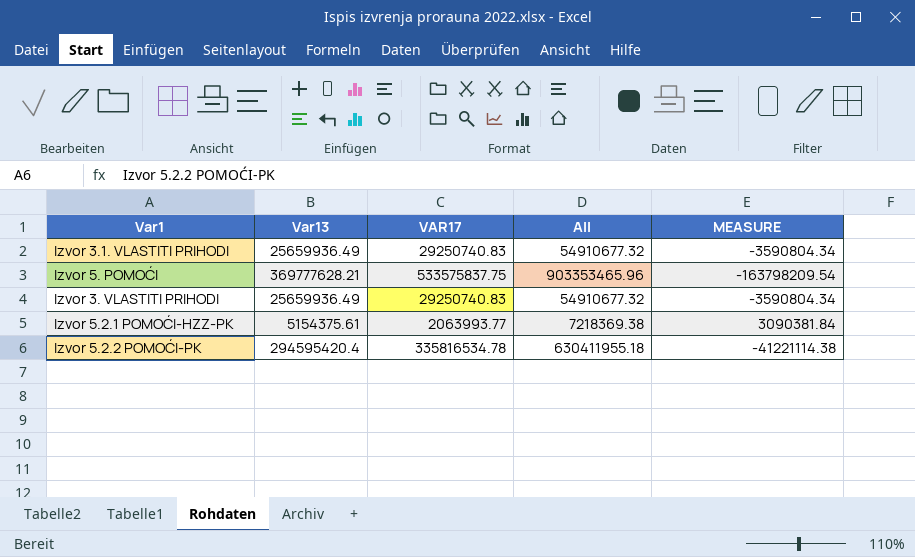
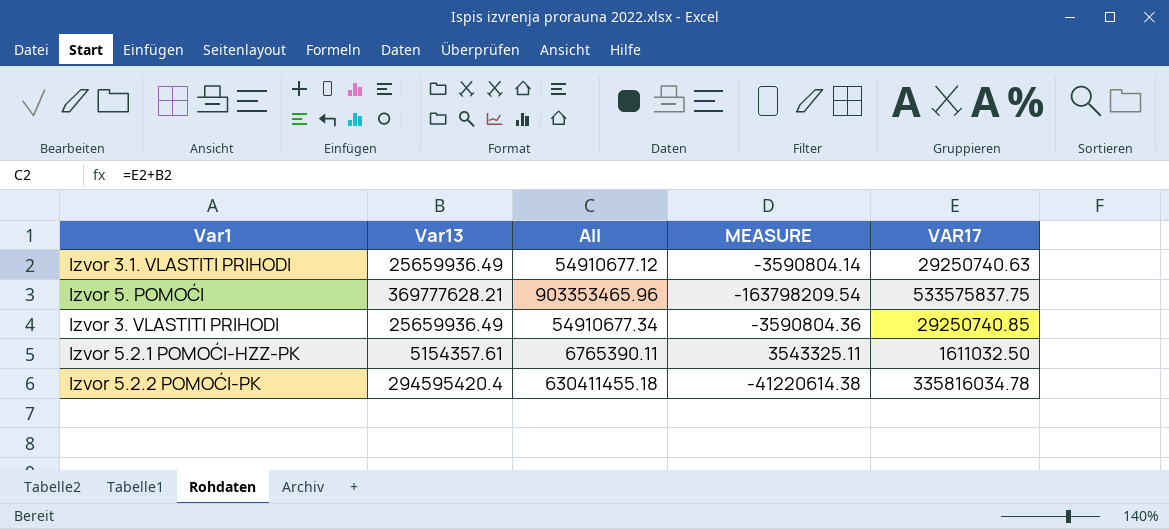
column VAR17 | position: 3 -> 5
Izvor 3.1. VLASTITI PRIHODI | All: 54910677.32 -> 54910677.12
Izvor 3.1. VLASTITI PRIHODI | MEASURE: -3590804.34 -> -3590804.14
Izvor 3.1. VLASTITI PRIHODI | VAR17: 29250740.83 -> 29250740.63
Izvor 3. VLASTITI PRIHODI | All: 54910677.32 -> 54910677.34
Izvor 3. VLASTITI PRIHODI | MEASURE: -3590804.34 -> -3590804.36
Izvor 3. VLASTITI PRIHODI | VAR17: 29250740.83 -> 29250740.85
Izvor 5.2.1 POMOĆI-HZZ-PK | Var13: 5154375.61 -> 5154357.61
Izvor 5.2.1 POMOĆI-HZZ-PK | All: 7218369.38 -> 6765390.11
Izvor 5.2.1 POMOĆI-HZZ-PK | MEASURE: 3090381.84 -> 3543325.11
Izvor 5.2.1 POMOĆI-HZZ-PK | VAR17: 2063993.77 -> 1611032.50
Izvor 5.2.2 POMOĆI-PK | All: 630411955.18 -> 630411455.18
Izvor 5.2.2 POMOĆI-PK | MEASURE: -41221114.38 -> -41220614.38
Izvor 5.2.2 POMOĆI-PK | VAR17: 335816534.78 -> 335816034.78

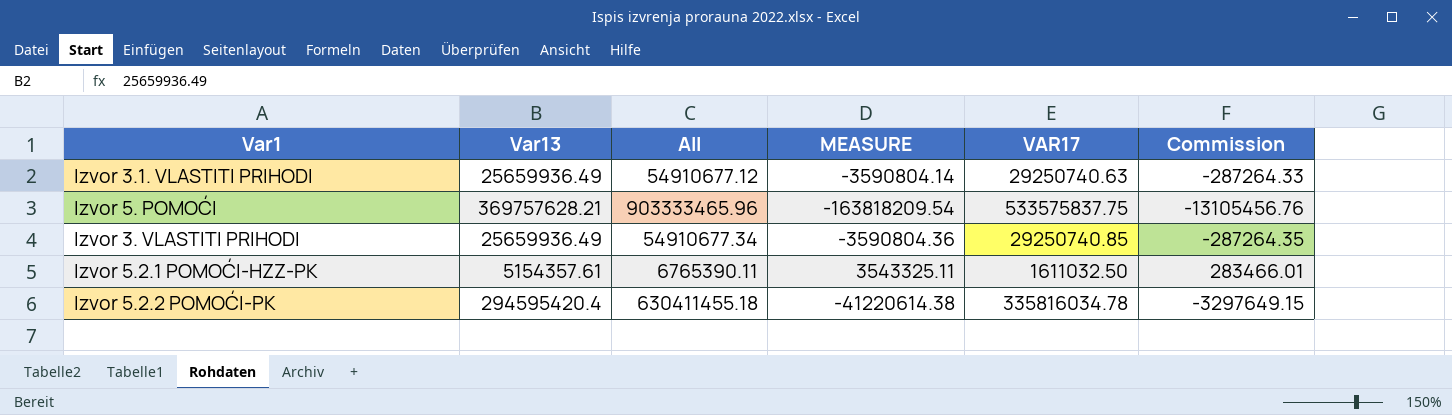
column Commission | formula: none -> [MEASURE] * 0.08
Izvor 5. POMOĆI | Var13: 369777628.21 -> 369757628.21
Izvor 5. POMOĆI | All: 903353465.96 -> 903333465.96
Izvor 5. POMOĆI | MEASURE: -163798209.54 -> -163818209.54

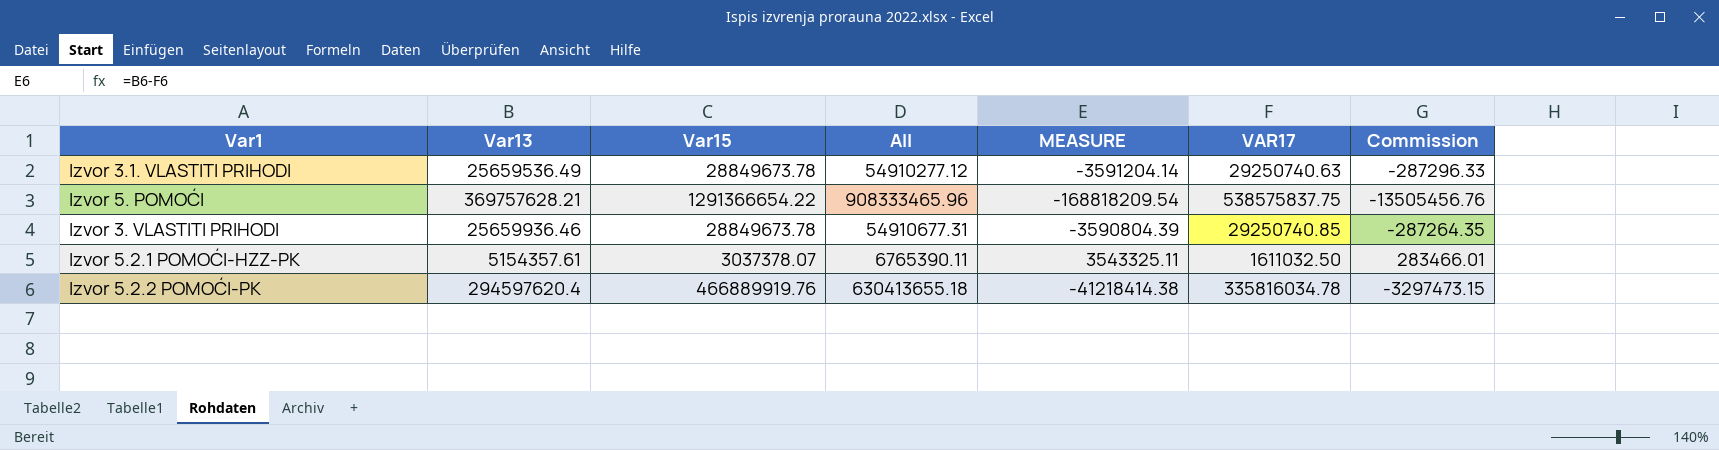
column Var15 | position: none -> 3
Izvor 3.1. VLASTITI PRIHODI | Var13: 25659936.49 -> 25659536.49
Izvor 3.1. VLASTITI PRIHODI | All: 54910677.12 -> 54910277.12
Izvor 3.1. VLASTITI PRIHODI | MEASURE: -3590804.14 -> -3591204.14
Izvor 3.1. VLASTITI PRIHODI | Commission: -287264.33 -> -287296.33
Izvor 5. POMOĆI | All: 903333465.96 -> 908333465.96
Izvor 5. POMOĆI | MEASURE: -163818209.54 -> -168818209.54
Izvor 5. POMOĆI | VAR17: 533575837.75 -> 538575837.75
Izvor 5. POMOĆI | Commission: -13105456.76 -> -13505456.76
Izvor 3. VLASTITI PRIHODI | Var13: 25659936.49 -> 25659936.46
Izvor 3. VLASTITI PRIHODI | All: 54910677.34 -> 54910677.31
Izvor 3. VLASTITI PRIHODI | MEASURE: -3590804.36 -> -3590804.39
Izvor 5.2.2 POMOĆI-PK | Var13: 294595420.4 -> 294597620.4
Izvor 5.2.2 POMOĆI-PK | All: 630411455.18 -> 630413655.18
Izvor 5.2.2 POMOĆI-PK | MEASURE: -41220614.38 -> -41218414.38
Izvor 5.2.2 POMOĆI-PK | Commission: -3297649.15 -> -3297473.15

